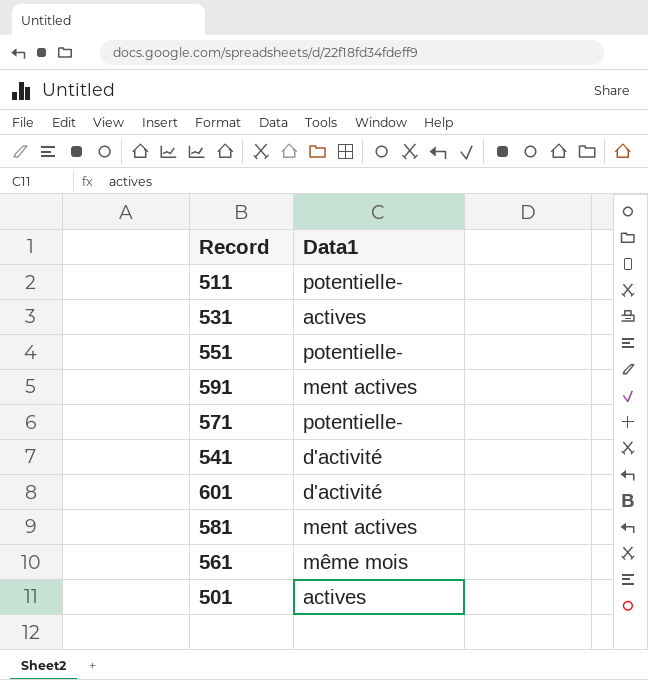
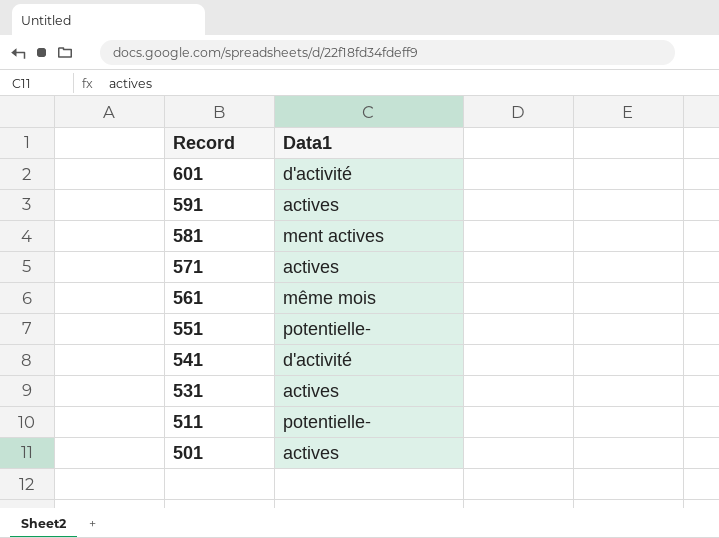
row order: none -> Record descending
591 | Data1: ment actives -> actives
571 | Data1: potentielle- -> actives

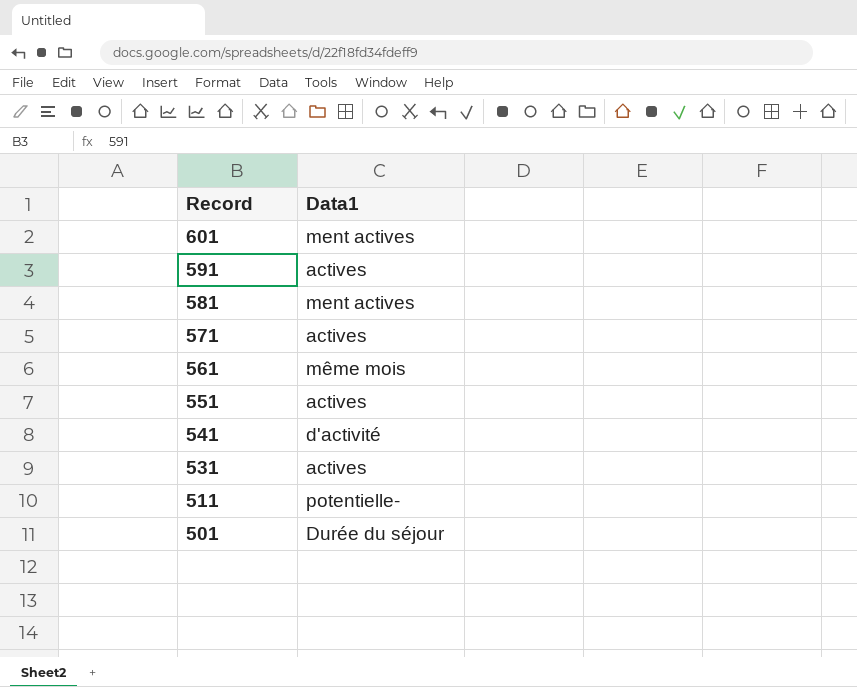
601 | Data1: d'activité -> ment actives
551 | Data1: potentielle- -> actives
501 | Data1: actives -> Durée du séjour

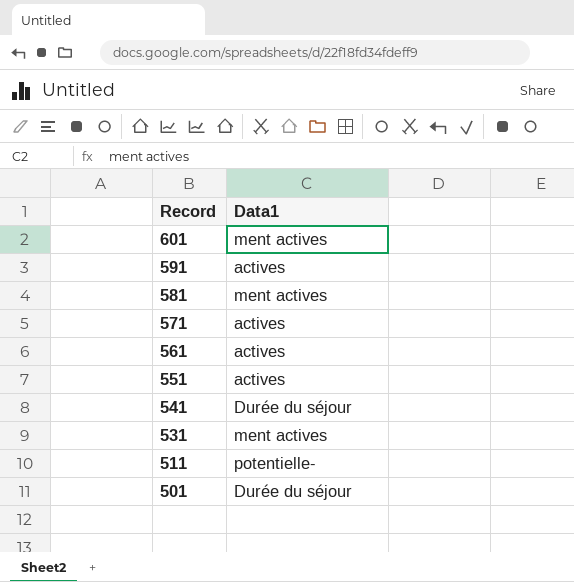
561 | Data1: même mois -> actives
541 | Data1: d'activité -> Durée du séjour
531 | Data1: actives -> ment actives

